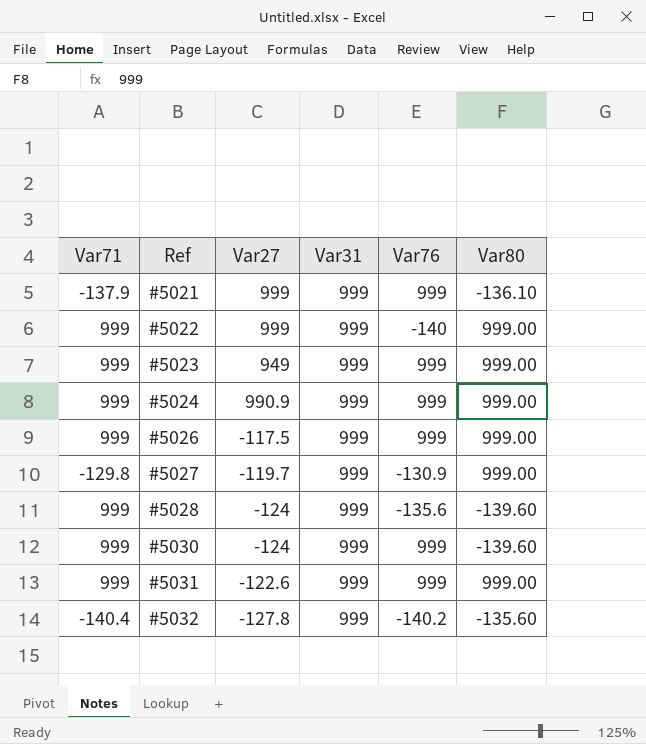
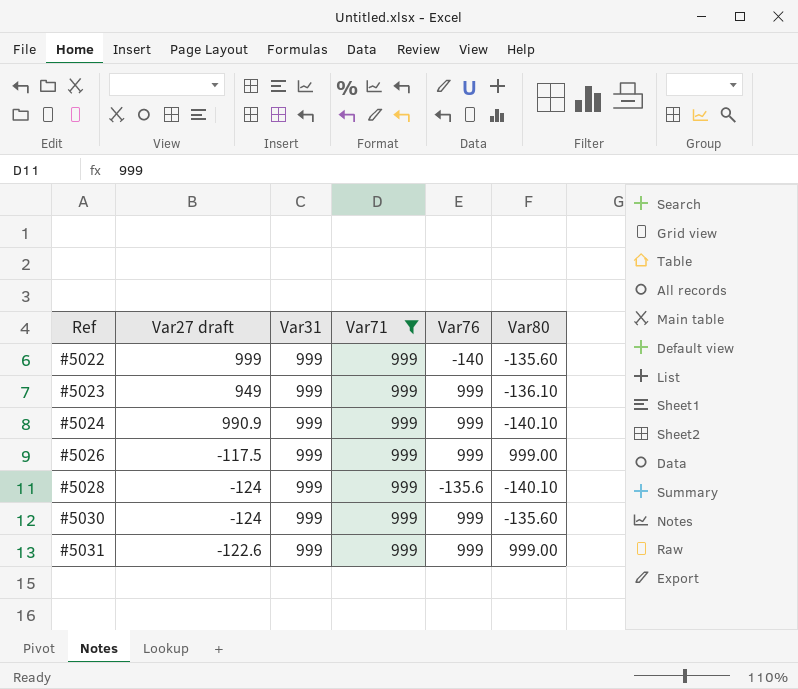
filter: none -> Var71 = 999
column name: Var27 -> Var27 draft
column Var71 | position: 1 -> 4
#5022 | Var80: 999.00 -> -135.60
#5023 | Var80: 999.00 -> -136.10
#5024 | Var80: 999.00 -> -140.10
#5028 | Var80: -139.60 -> -140.10
#5030 | Var80: -139.60 -> -135.60

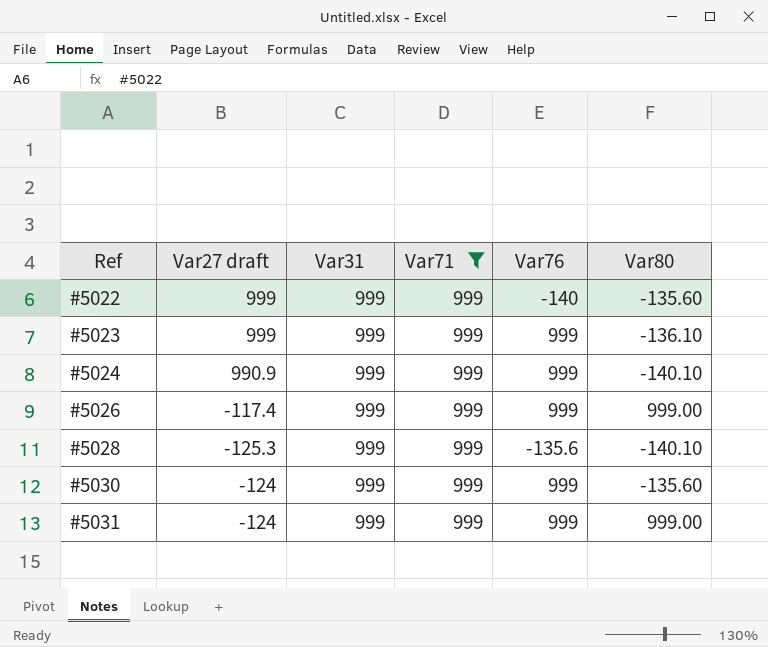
#5023 | Var27 draft: 949 -> 999
#5026 | Var27 draft: -117.5 -> -117.4
#5028 | Var27 draft: -124 -> -125.3
#5031 | Var27 draft: -122.6 -> -124

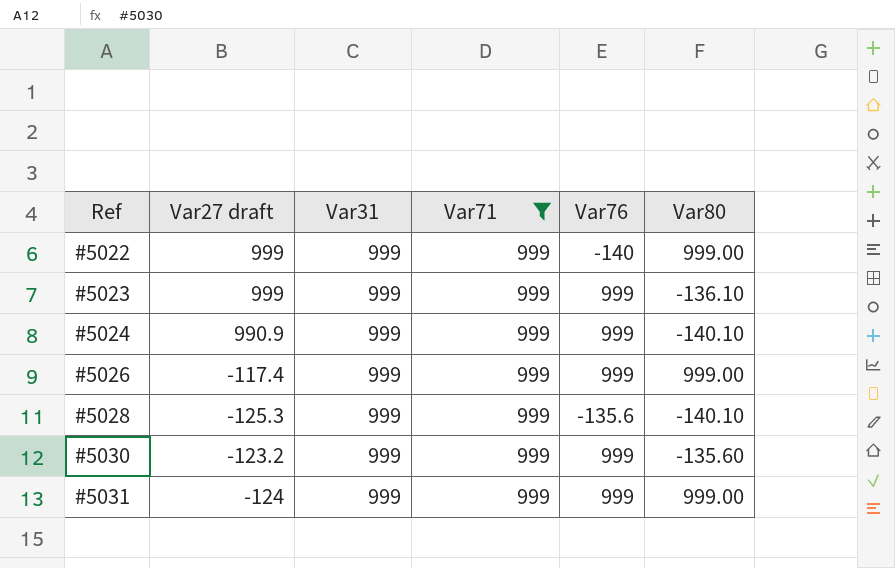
#5022 | Var80: -135.60 -> 999.00
#5030 | Var27 draft: -124 -> -123.2

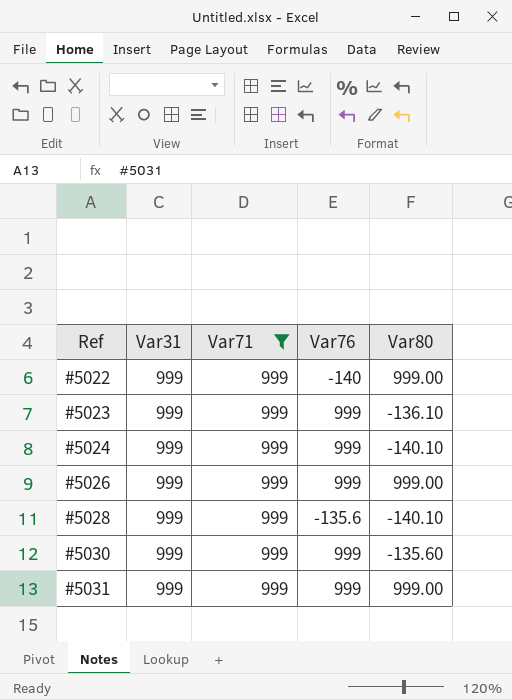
column Var27 draft | position: 2 -> none

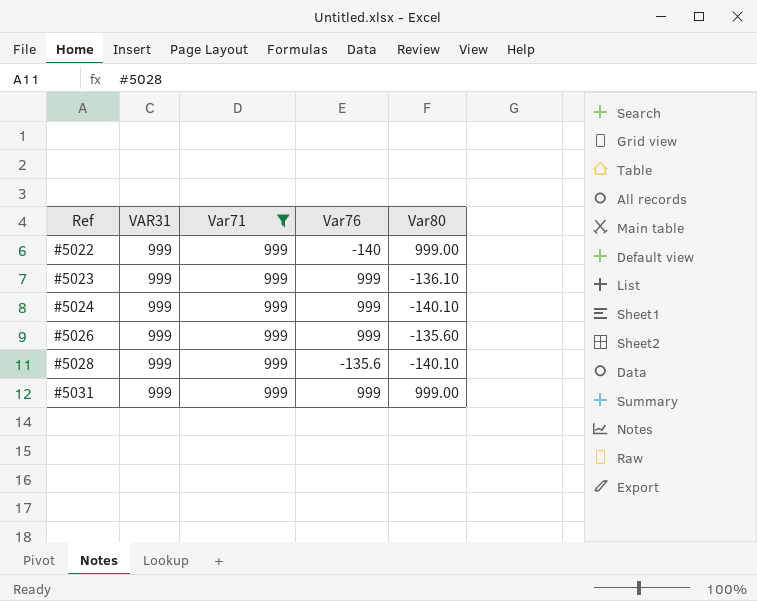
column name: Var31 -> VAR31
row #5030: 999 | 999 | 999 | -135.60 -> none
#5026 | Var80: 999.00 -> -135.60

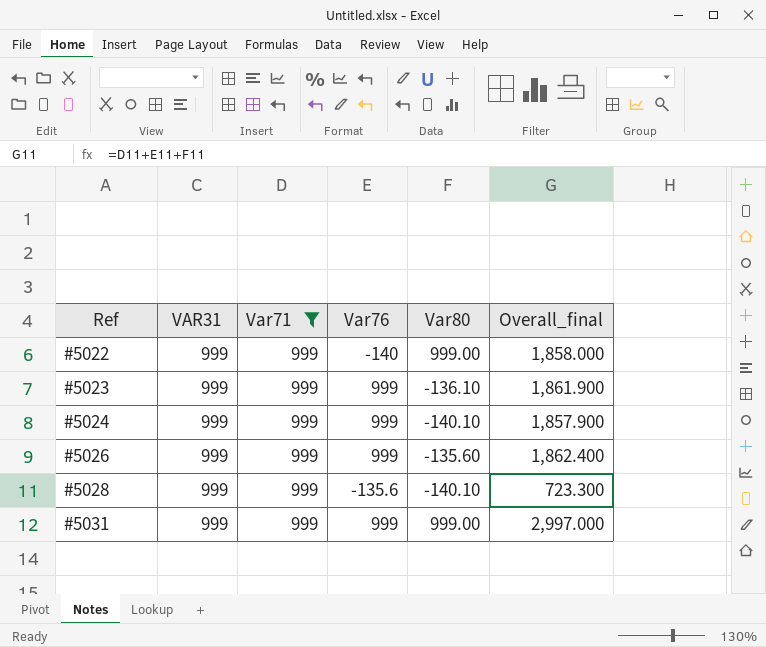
column Overall_final | formula: none -> [Var71] + [Var76] + [Var80]

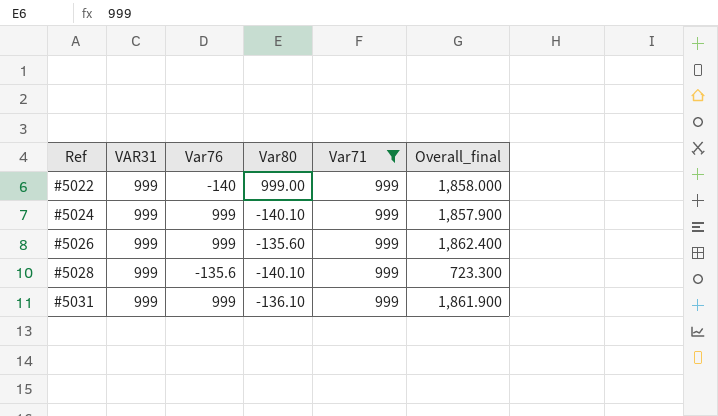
column Var71 | position: 3 -> 5
row #5023: 999 | 999 | 999 | -136.10 | 1,861.900 -> none
#5031 | Var80: 999.00 -> -136.10
#5031 | Overall_final: 2,997.000 -> 1,861.900

